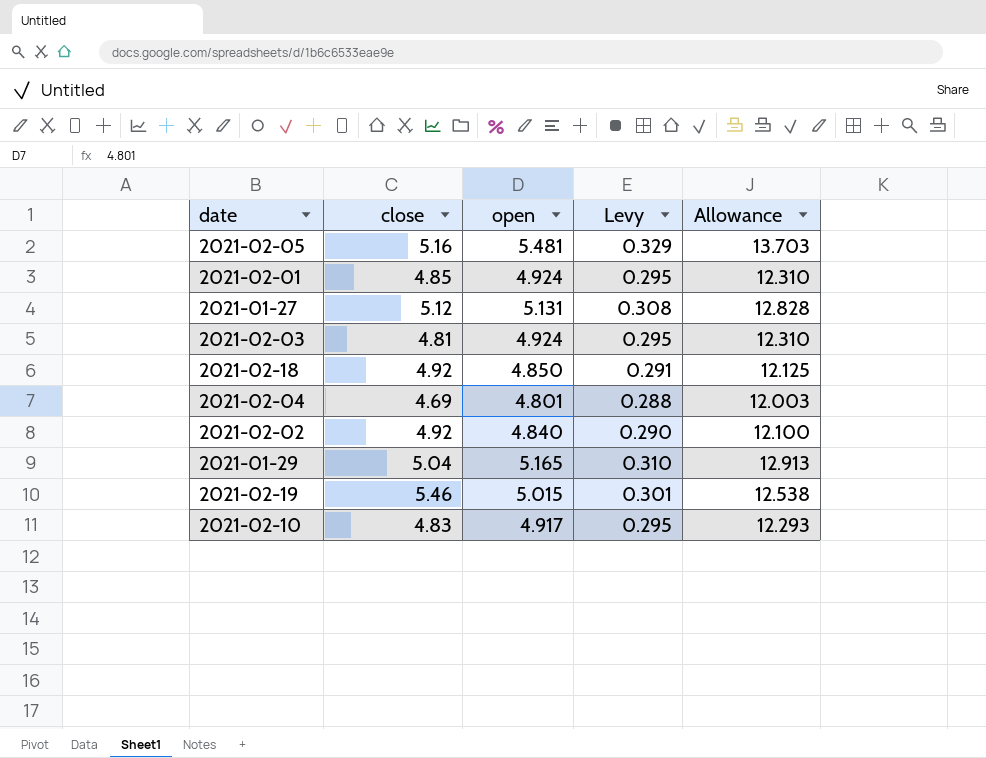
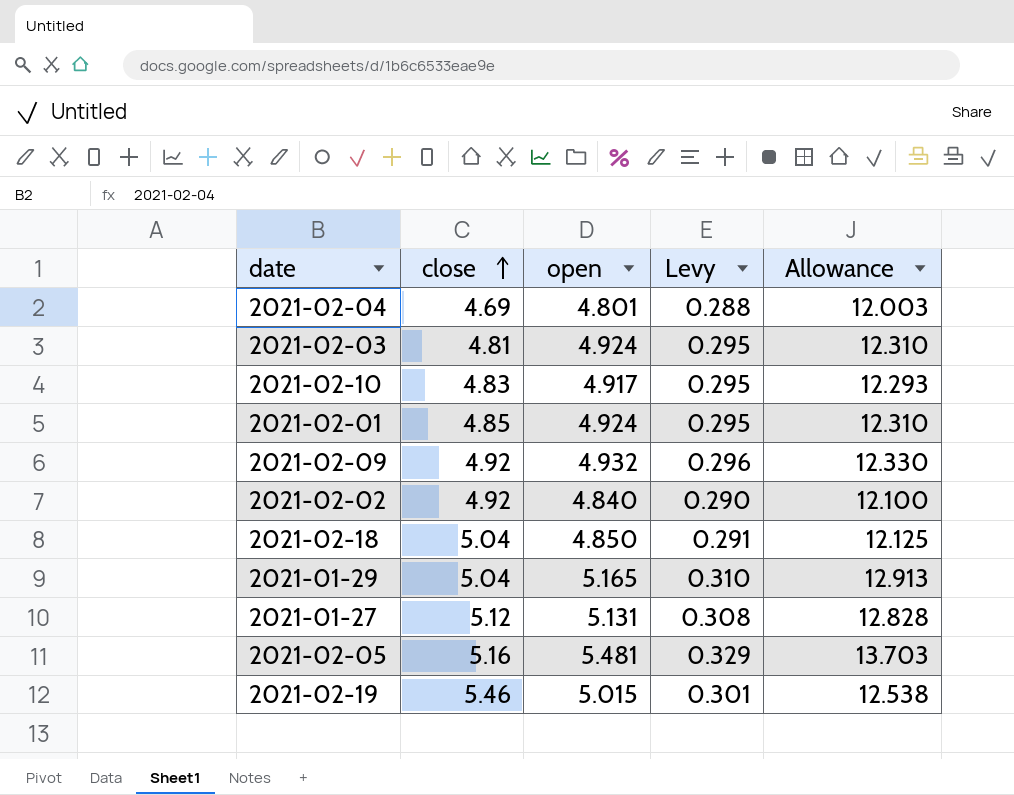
row order: none -> close ascending
row 2021-02-09: none -> 4.92 | 4.932 | 0.296 | 12.330
2021-02-18 | close: 4.92 -> 5.04

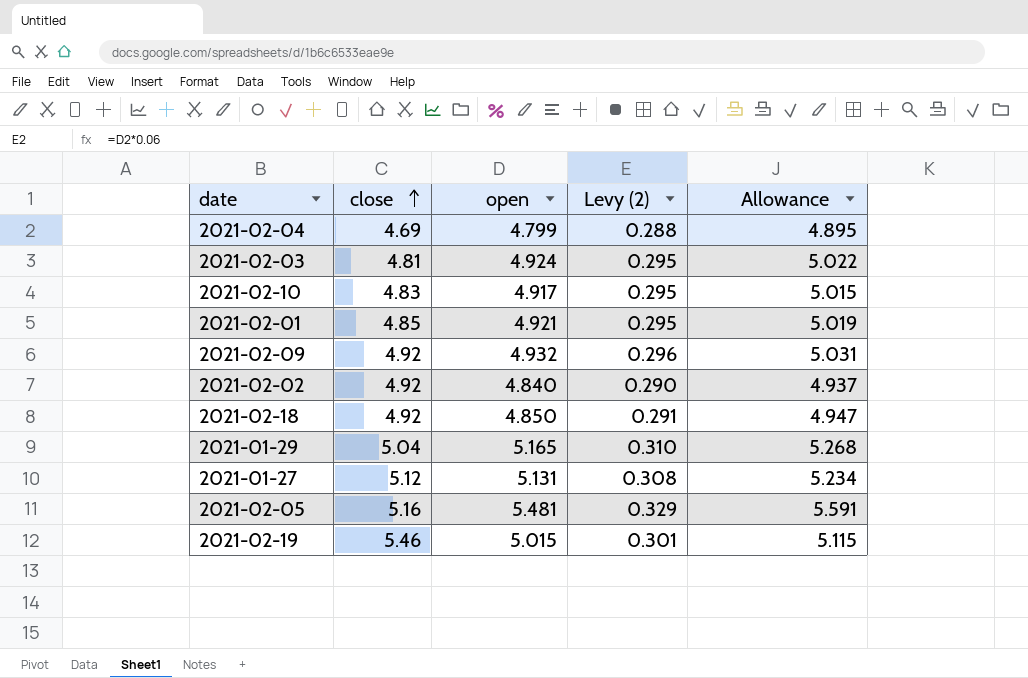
column name: Levy -> Levy (2)
column Allowance | formula: [open] * 2.5 -> [open] * 1.02
2021-02-04 | open: 4.801 -> 4.799
2021-02-01 | open: 4.924 -> 4.921
2021-02-18 | close: 5.04 -> 4.92

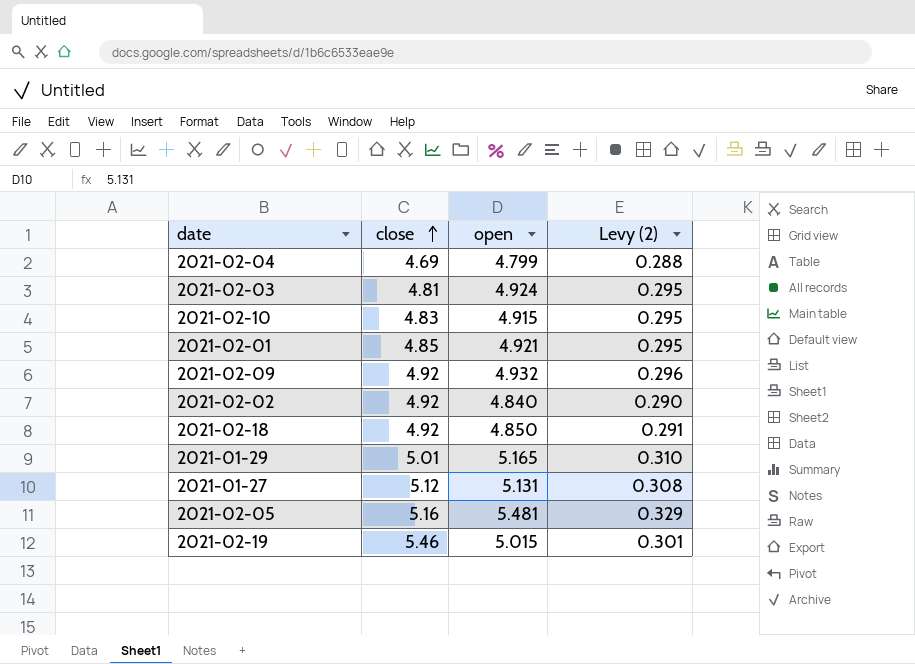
column Allowance | formula: [open] * 1.02 -> none
2021-02-10 | open: 4.917 -> 4.915
2021-01-29 | close: 5.04 -> 5.01

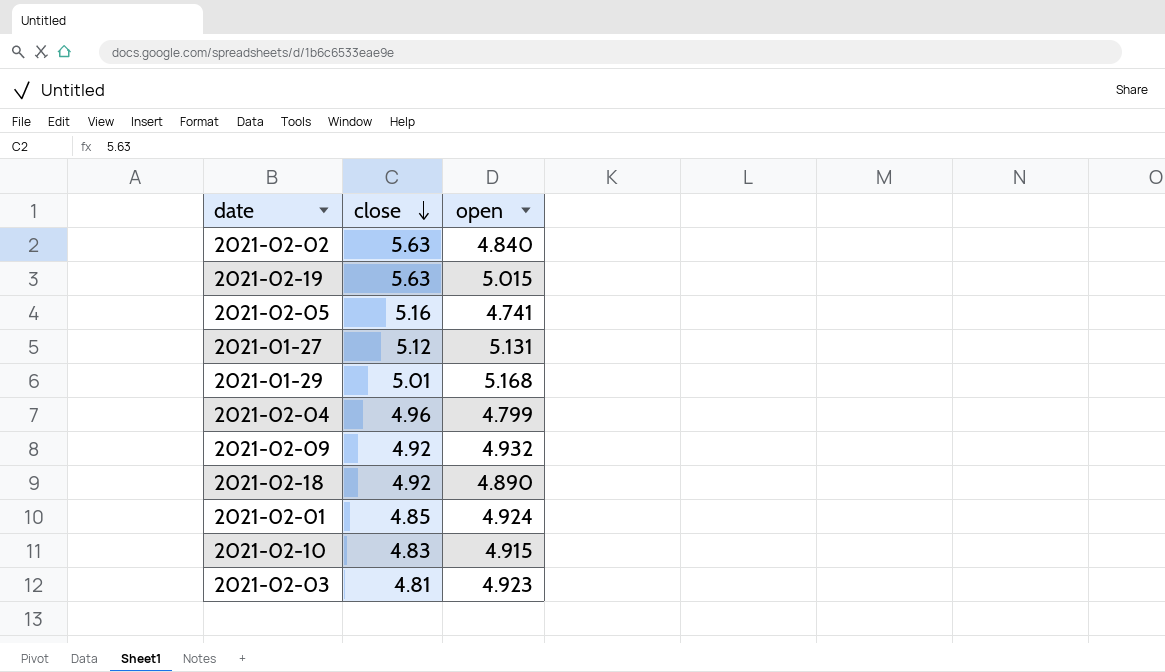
row order: close ascending -> close descending
column Levy (2) | formula: [open] * 0.06 -> none
2021-02-02 | close: 4.92 -> 5.63
2021-02-19 | close: 5.46 -> 5.63
2021-02-05 | open: 5.481 -> 4.741
2021-01-29 | open: 5.165 -> 5.168
2021-02-04 | close: 4.69 -> 4.96
2021-02-18 | open: 4.850 -> 4.890
2021-02-01 | open: 4.921 -> 4.924
2021-02-03 | open: 4.924 -> 4.923

